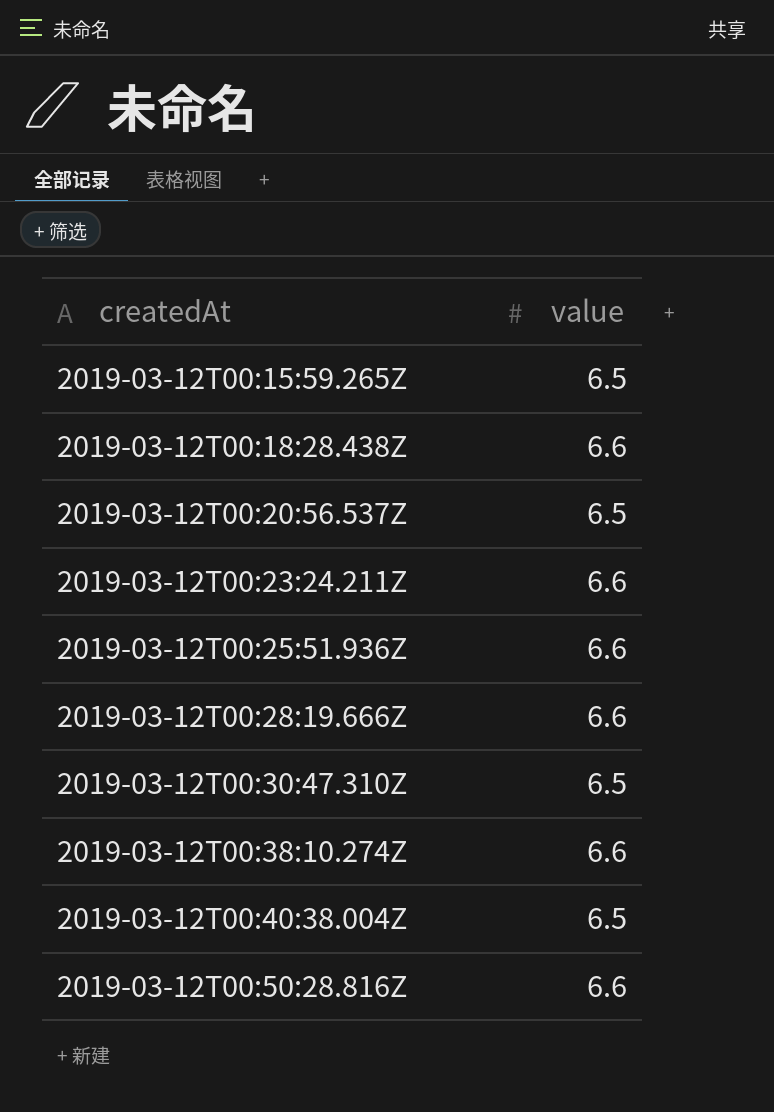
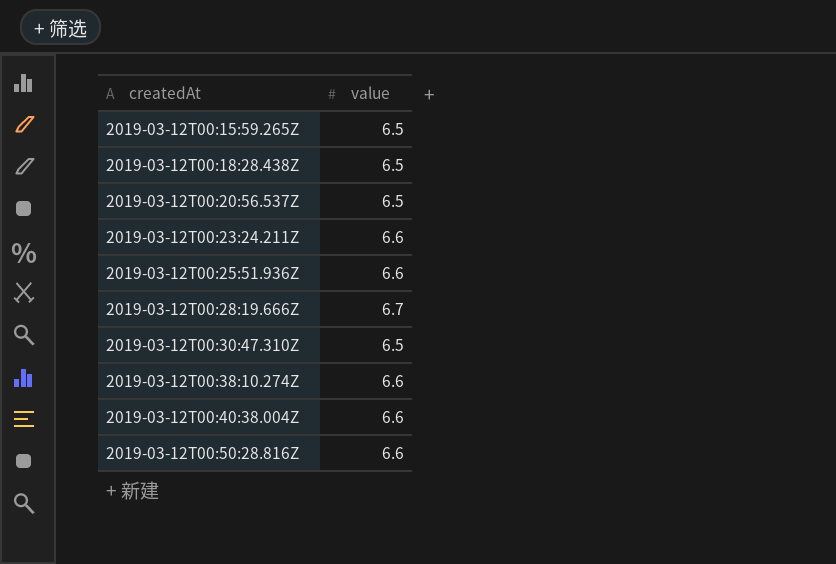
2019-03-12T00:18:28.438Z | value: 6.6 -> 6.5
2019-03-12T00:28:19.666Z | value: 6.6 -> 6.7
2019-03-12T00:40:38.004Z | value: 6.5 -> 6.6

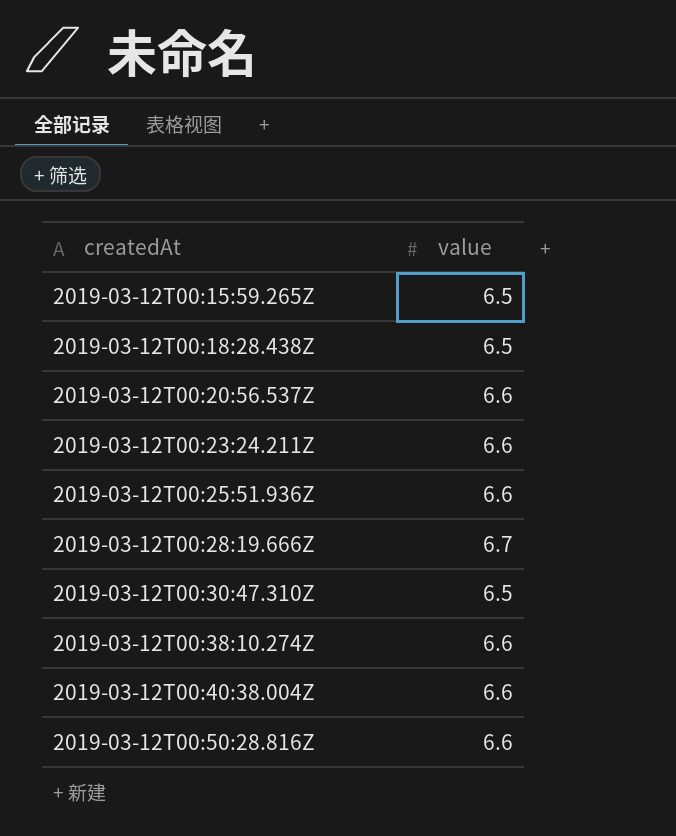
2019-03-12T00:20:56.537Z | value: 6.5 -> 6.6

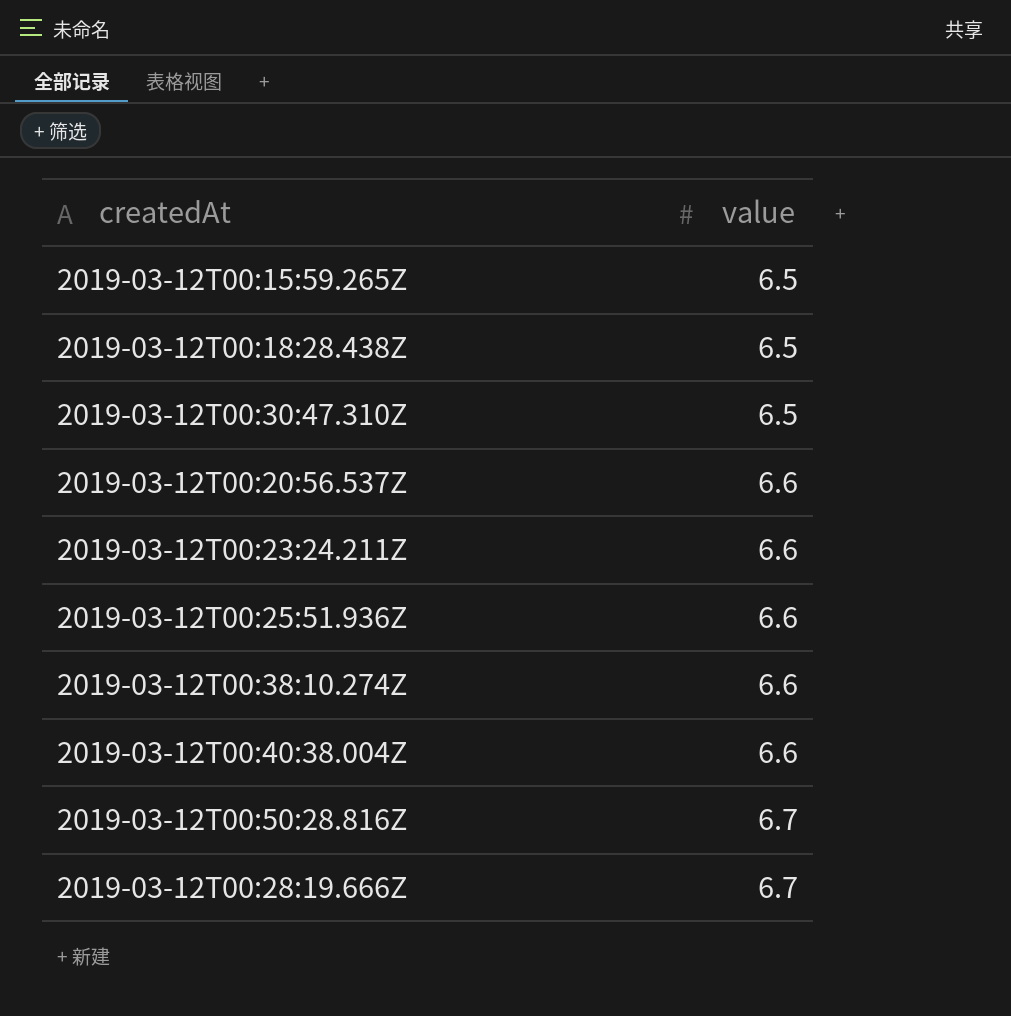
row order: createdAt ascending -> value ascending
2019-03-12T00:50:28.816Z | value: 6.6 -> 6.7

